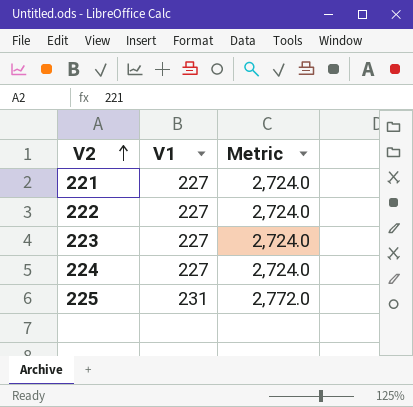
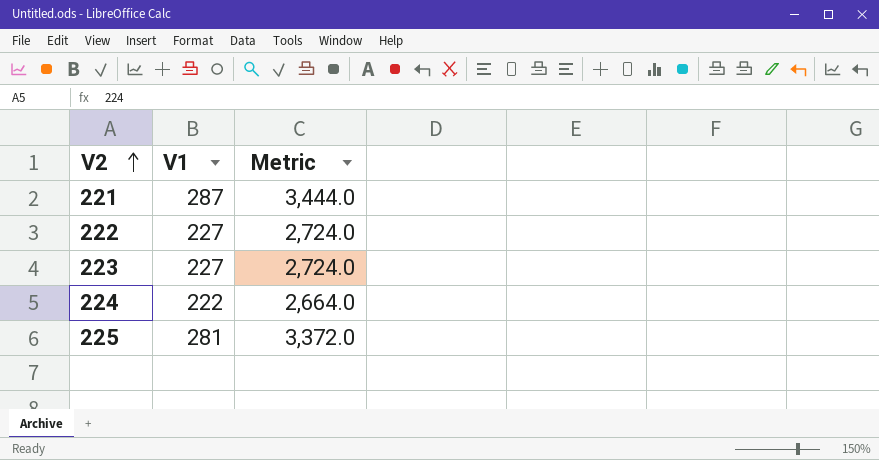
221 | V1: 227 -> 287
221 | Metric: 2,724.0 -> 3,444.0
224 | V1: 227 -> 222
224 | Metric: 2,724.0 -> 2,664.0
225 | V1: 231 -> 281
225 | Metric: 2,772.0 -> 3,372.0

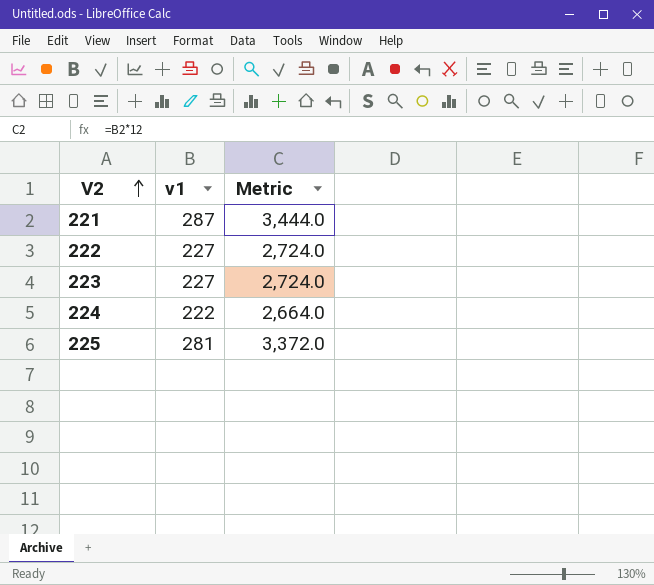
column name: V1 -> v1

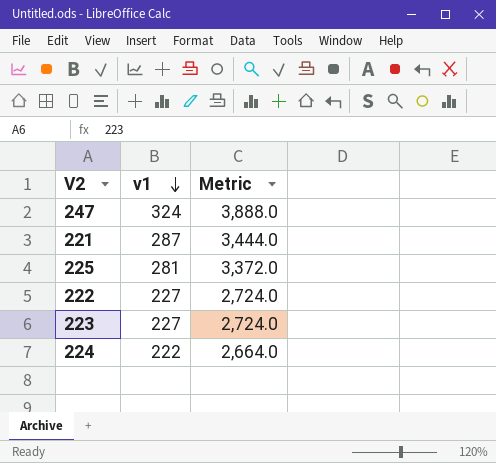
row order: V2 ascending -> v1 descending
row 247: none -> 324 | 3,888.0

